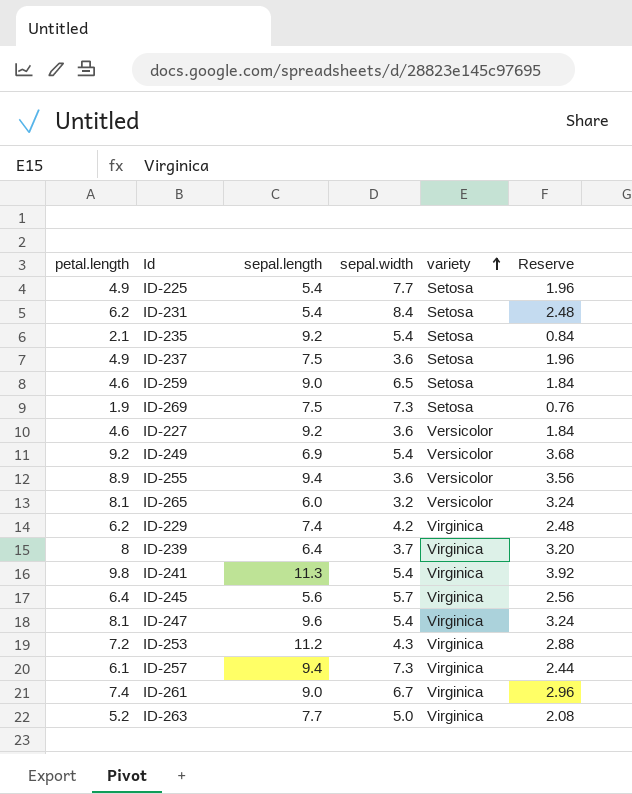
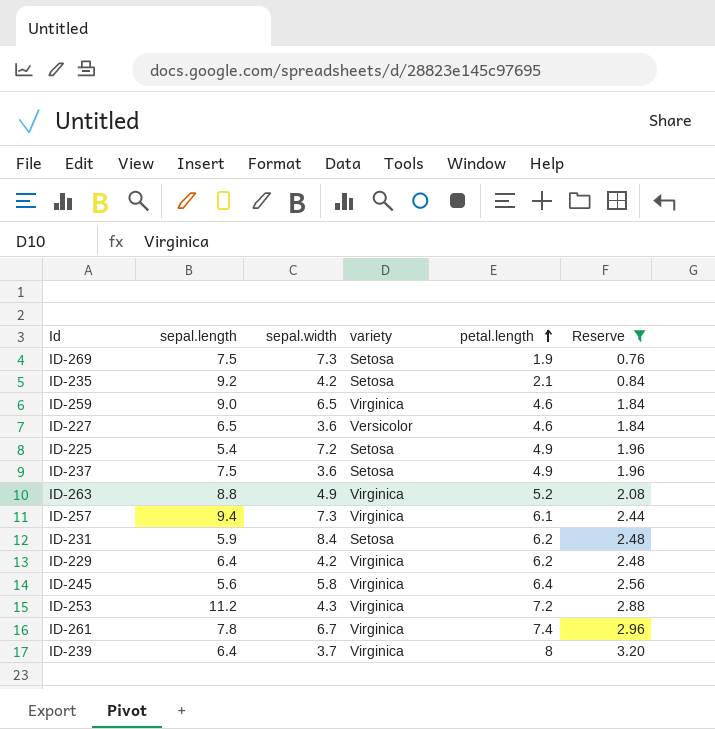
filter: none -> Reserve <= 3.20
row order: variety ascending -> petal.length ascending
column petal.length | position: 1 -> 5
ID-235 | sepal.width: 5.4 -> 4.2
ID-259 | variety: Setosa -> Virginica
ID-227 | sepal.length: 9.2 -> 6.5
ID-225 | sepal.width: 7.7 -> 7.2
ID-263 | sepal.length: 7.7 -> 8.8
ID-263 | sepal.width: 5.0 -> 4.9
ID-231 | sepal.length: 5.4 -> 5.9
ID-229 | sepal.length: 7.4 -> 6.4
ID-245 | sepal.width: 5.7 -> 5.8
ID-261 | sepal.length: 9.0 -> 7.8

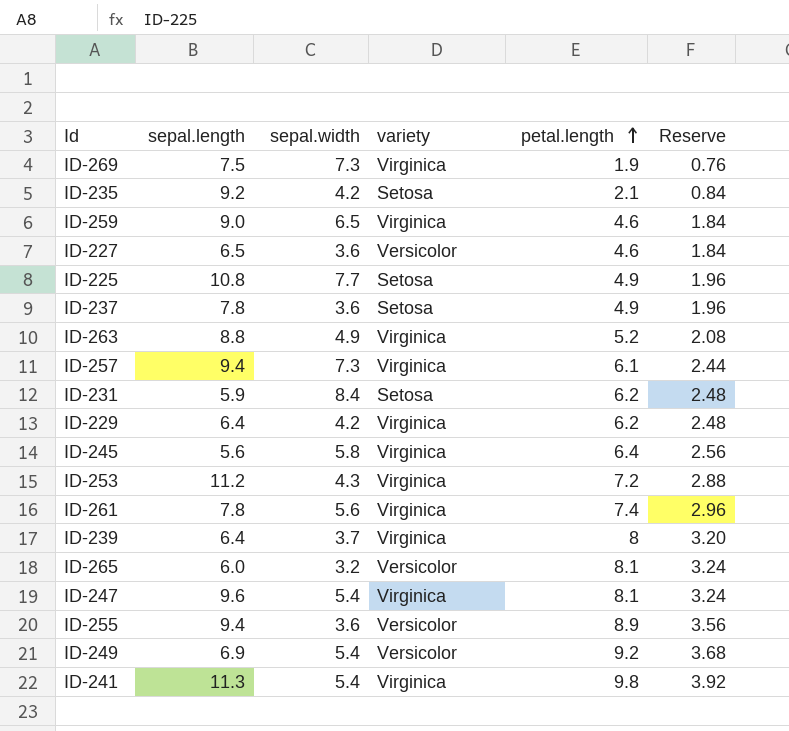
filter: Reserve <= 3.20 -> none
ID-269 | variety: Setosa -> Virginica
ID-225 | sepal.length: 5.4 -> 10.8
ID-225 | sepal.width: 7.2 -> 7.7
ID-237 | sepal.length: 7.5 -> 7.8
ID-261 | sepal.width: 6.7 -> 5.6

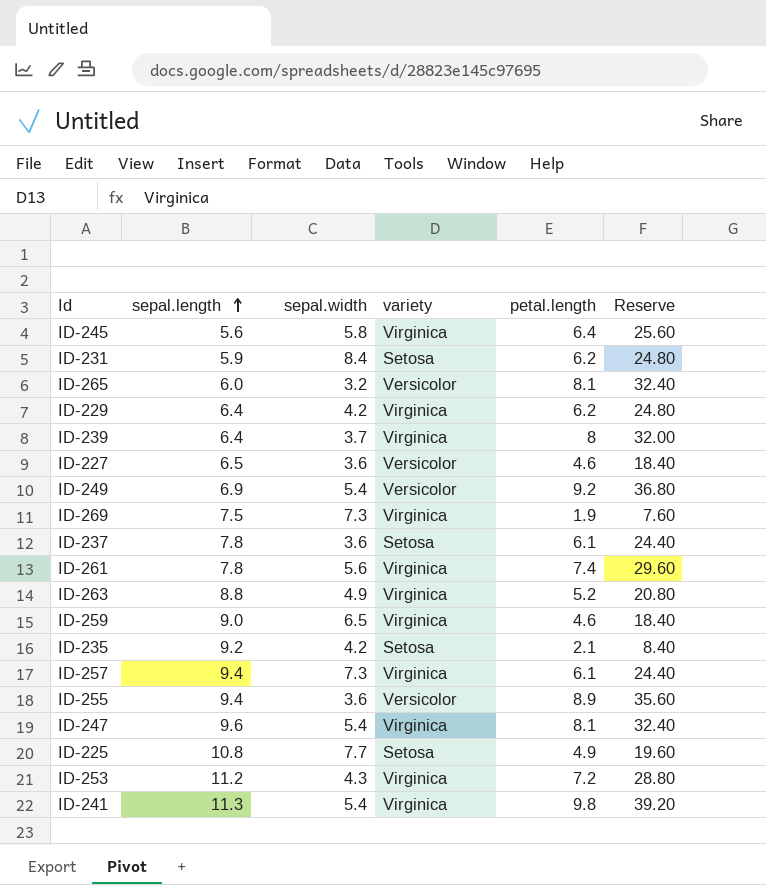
row order: petal.length ascending -> sepal.length ascending
column Reserve | formula: [petal.length] * 0.4 -> [petal.length] * 4
ID-237 | petal.length: 4.9 -> 6.1

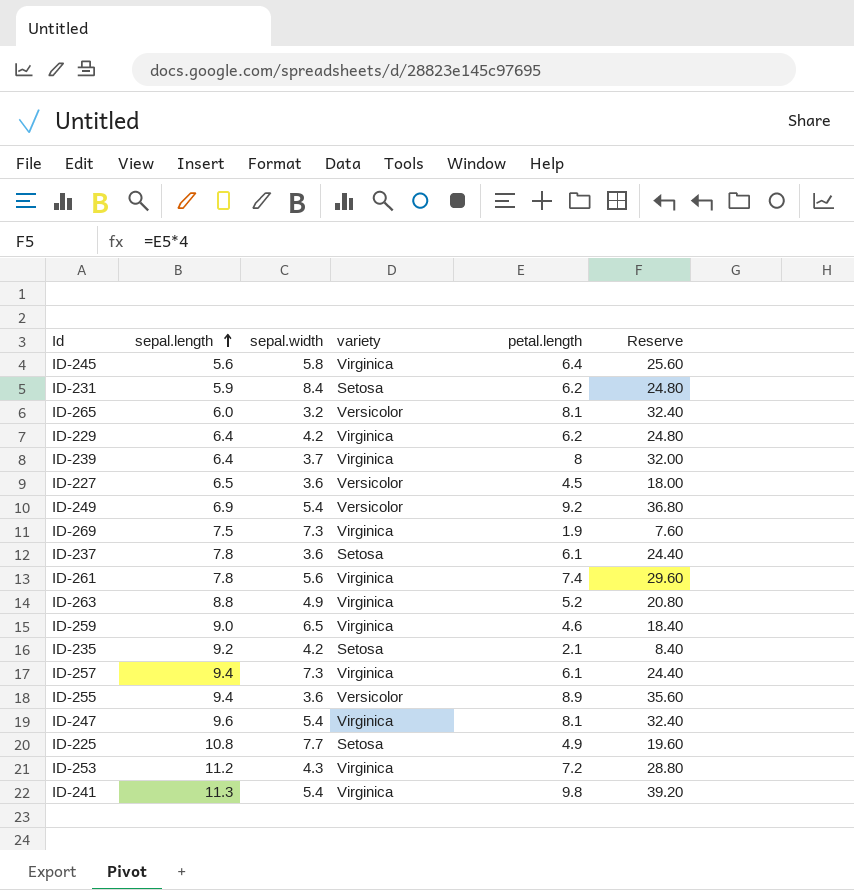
ID-227 | petal.length: 4.6 -> 4.5
ID-227 | Reserve: 18.40 -> 18.00

